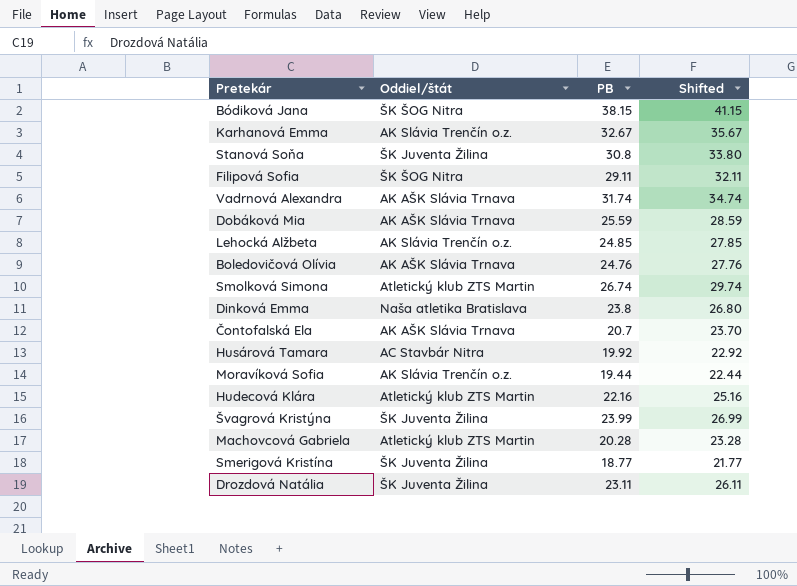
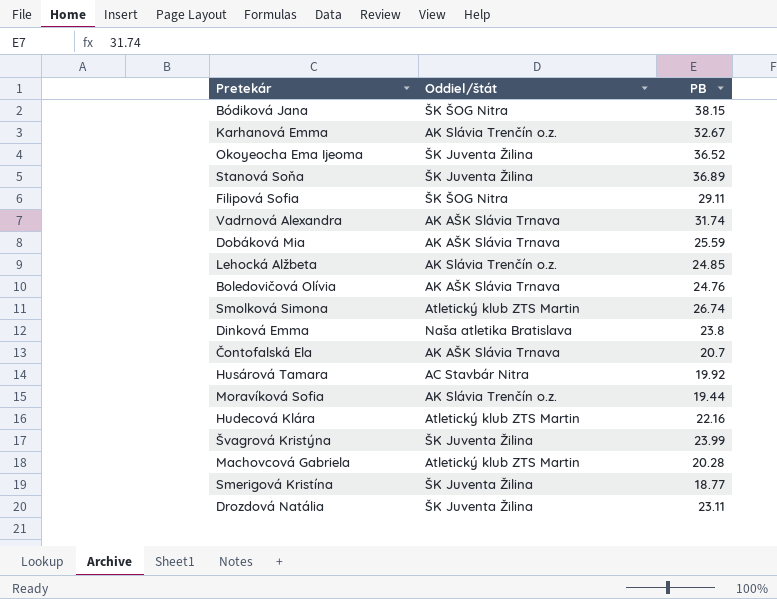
column Shifted | formula: [PB] + 3 -> none
row Okoyeocha Ema Ijeoma: none -> ŠK Juventa Žilina | 36.52
Stanová Soňa | PB: 30.8 -> 36.89

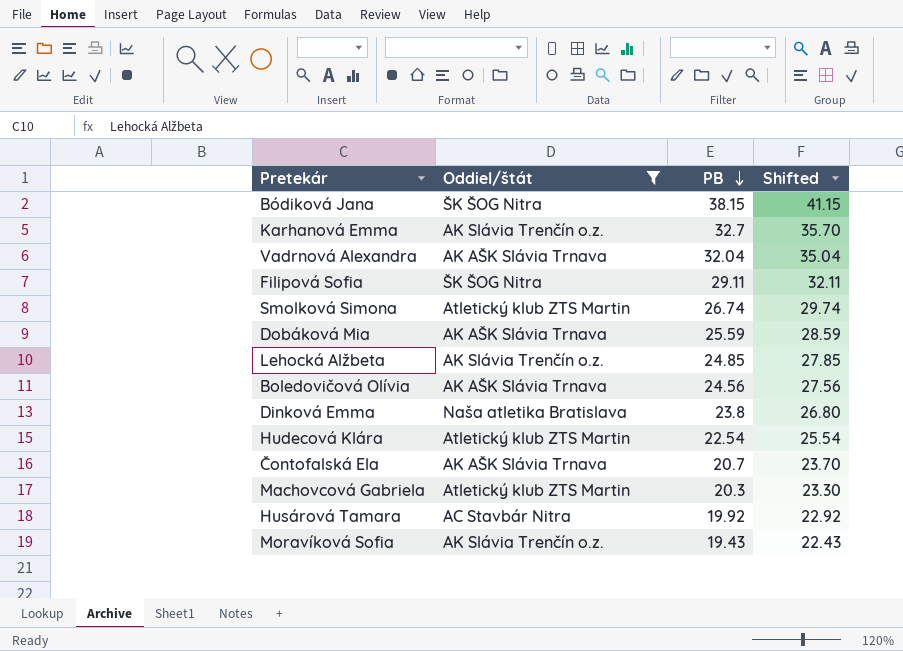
filter: none -> Oddiel/štát != ŠK Juventa Žilina
row order: none -> PB descending
column Shifted | formula: none -> [PB] + 3
Karhanová Emma | PB: 32.67 -> 32.7
Vadrnová Alexandra | PB: 31.74 -> 32.04
Boledovičová Olívia | PB: 24.76 -> 24.56
Hudecová Klára | PB: 22.16 -> 22.54
Machovcová Gabriela | PB: 20.28 -> 20.3
Moravíková Sofia | PB: 19.44 -> 19.43

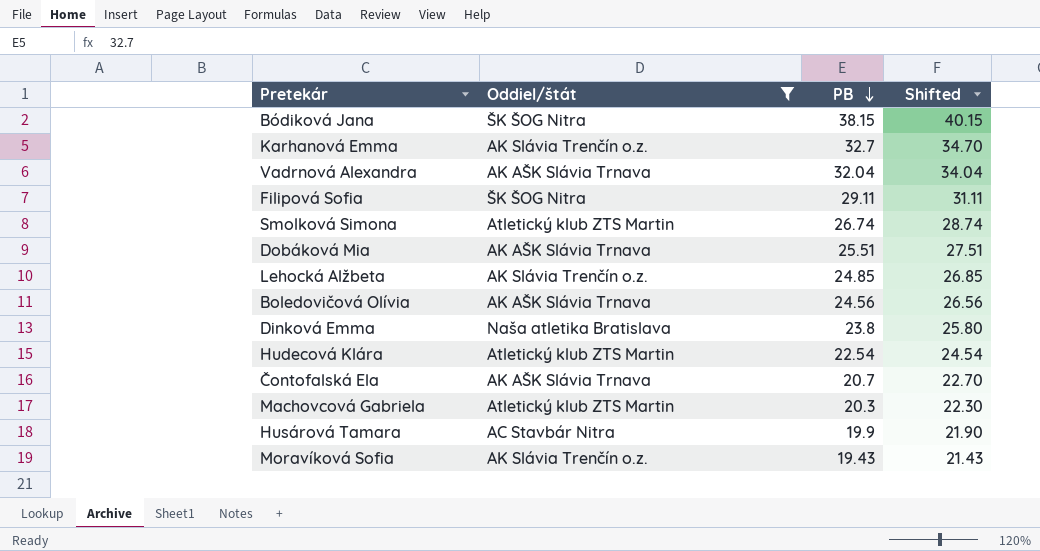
column Shifted | formula: [PB] + 3 -> [PB] + 2
Dobáková Mia | PB: 25.59 -> 25.51
Husárová Tamara | PB: 19.92 -> 19.9

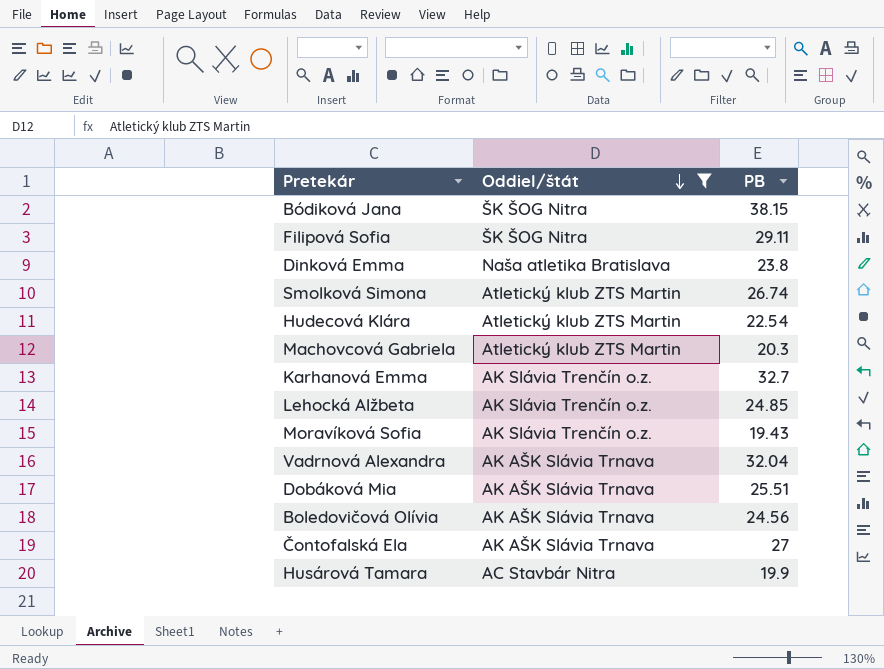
row order: PB descending -> Oddiel/štát descending
column Shifted | formula: [PB] + 2 -> none
Čontofalská Ela | PB: 20.7 -> 27

